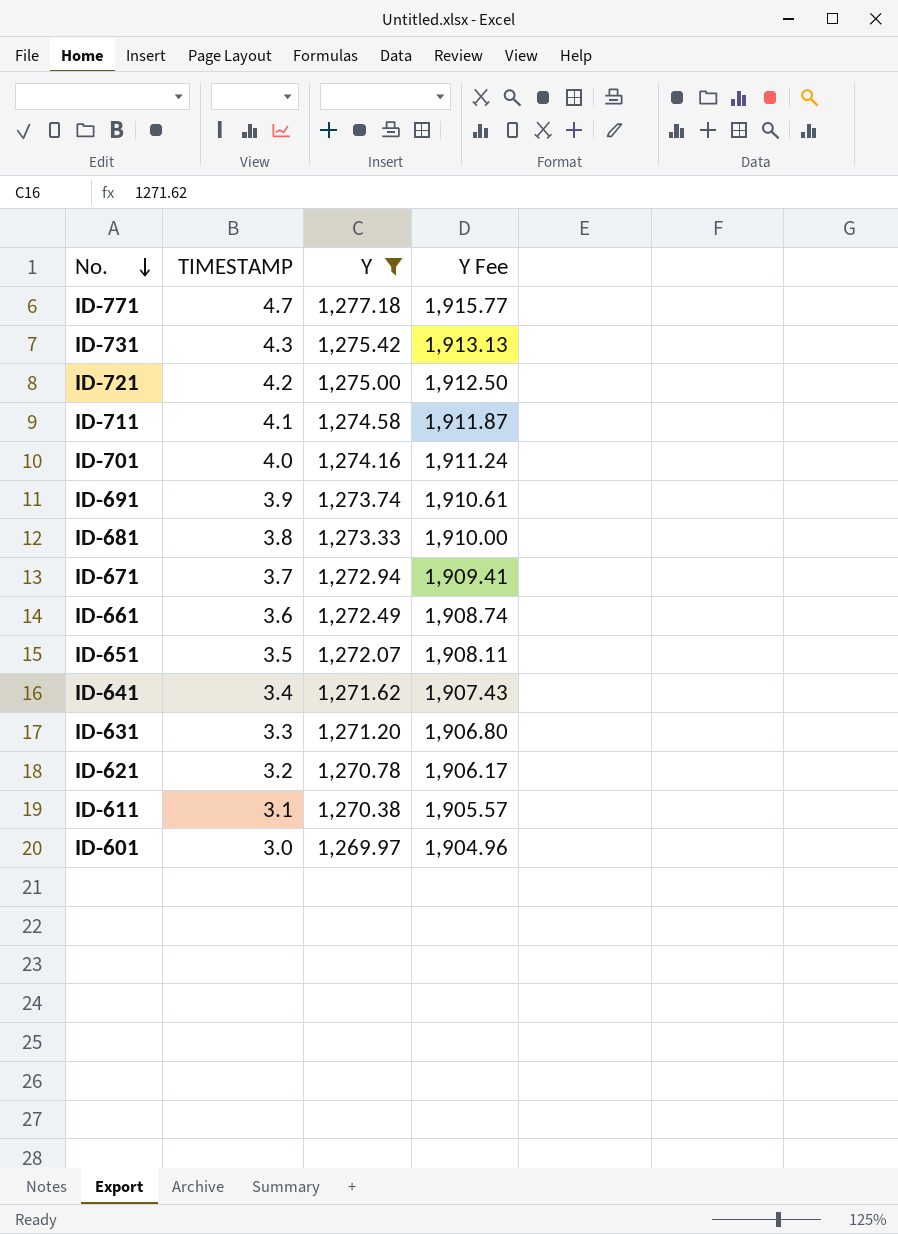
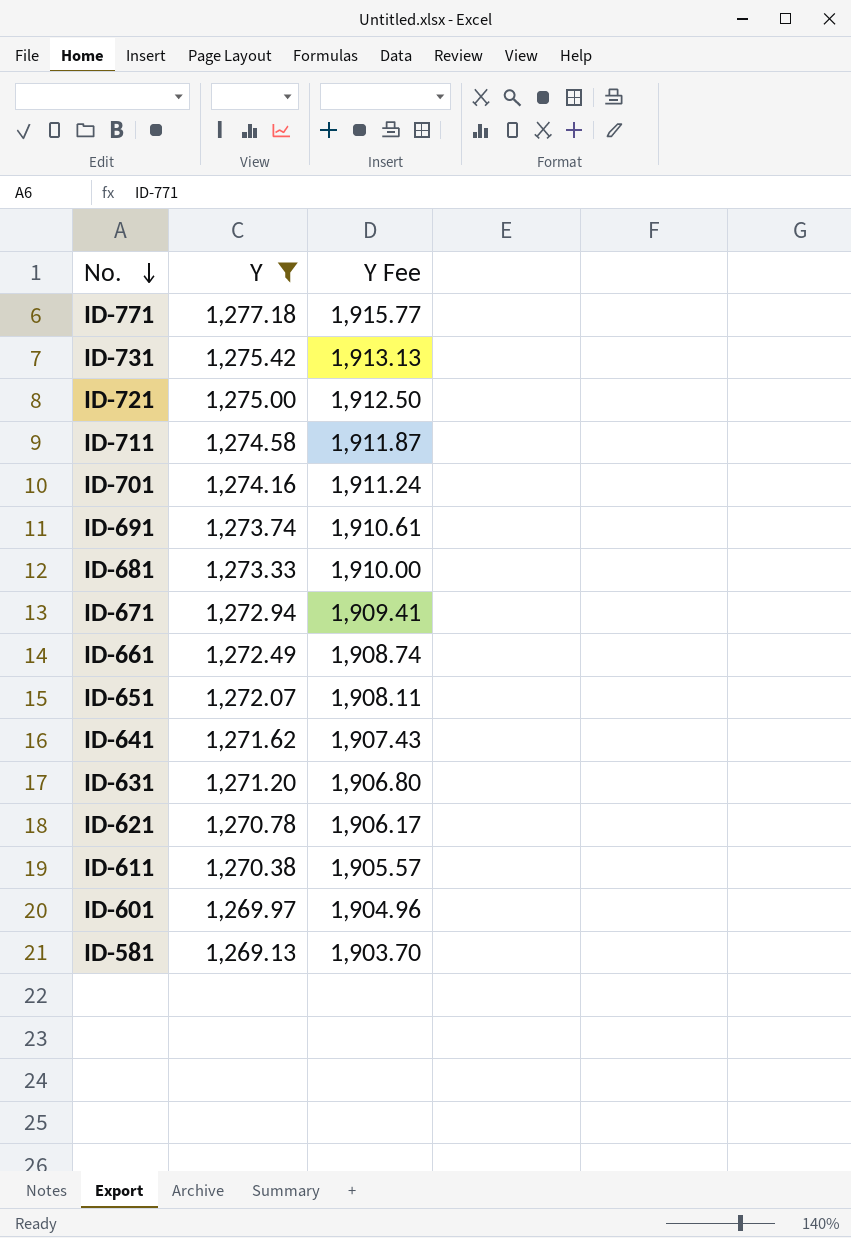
column TIMESTAMP | position: 2 -> none
row ID-581: none -> 1,269.13 | 1,903.70

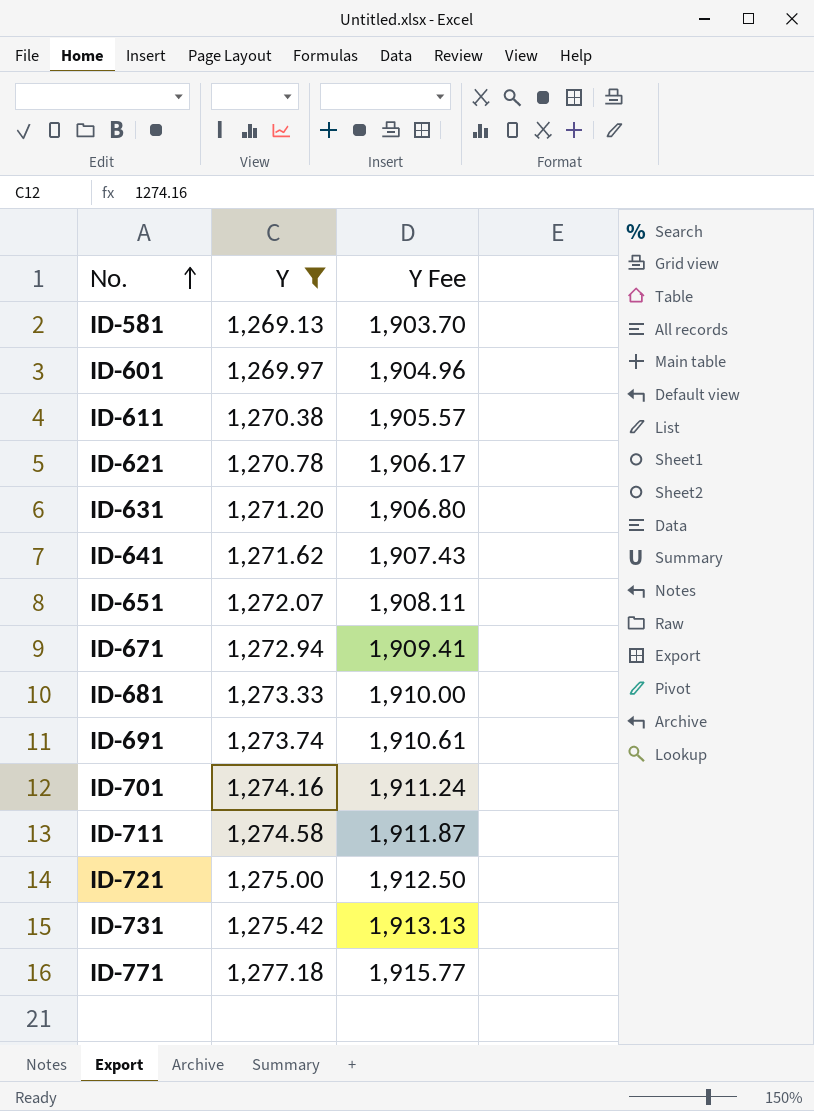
row order: No. descending -> No. ascending
row ID-661: 1,272.49 | 1,908.74 -> none

